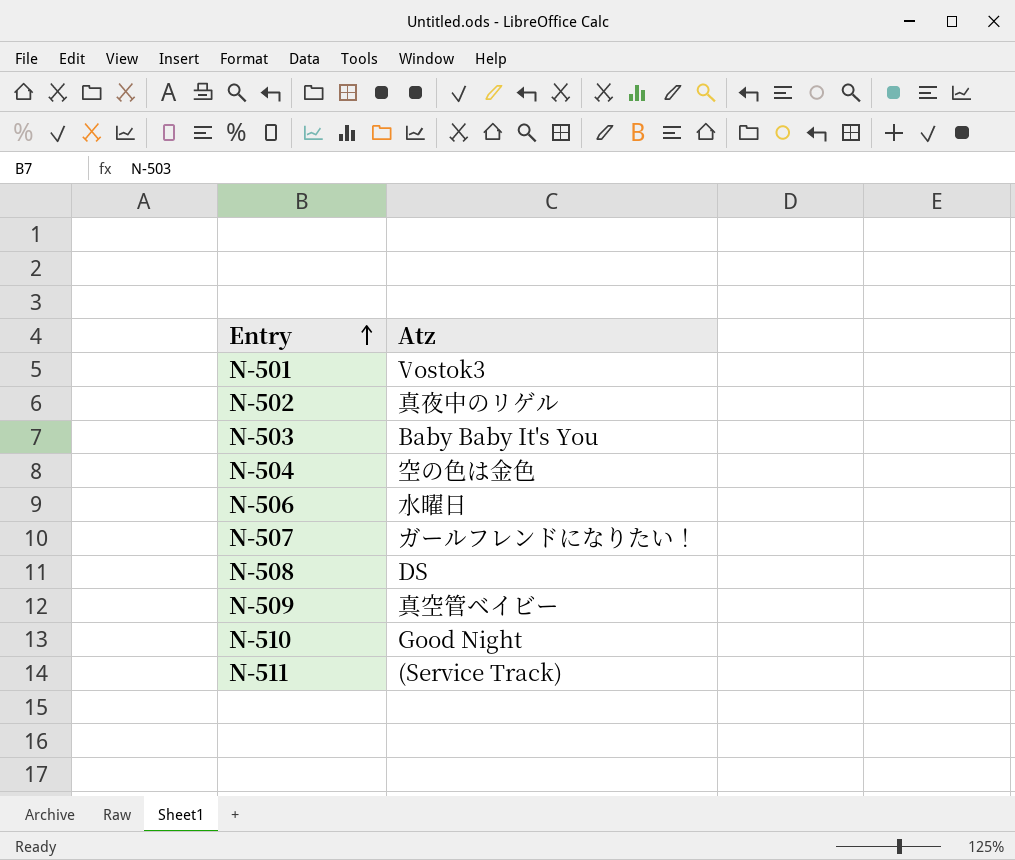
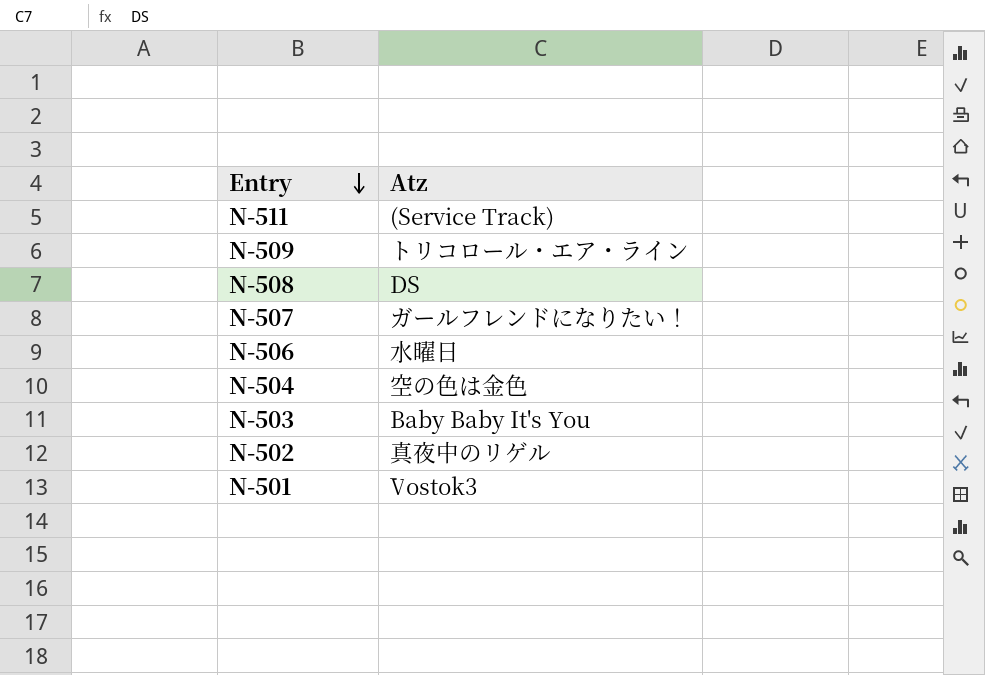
row order: Entry ascending -> Entry descending
row N-510: Good Night -> none
N-509 | Atz: 真空管ベイビー -> トリコロール・エア・ライン

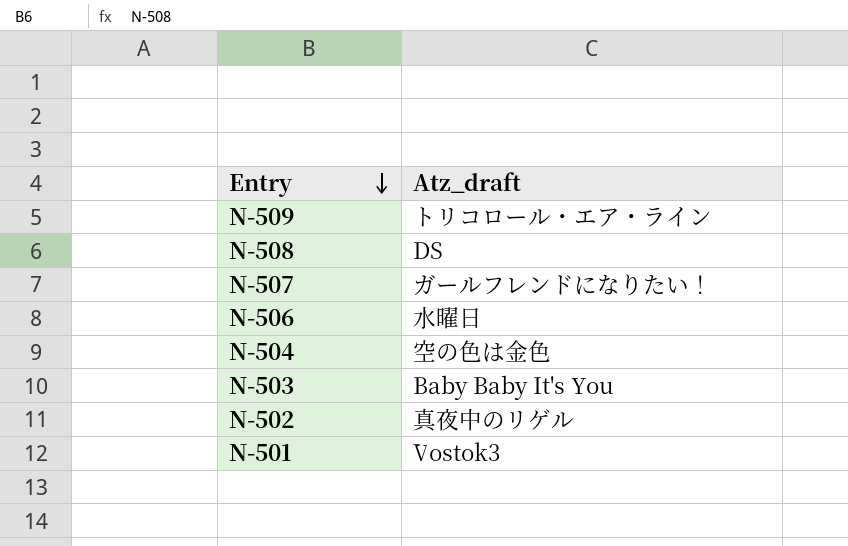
column name: Atz -> Atz_draft
row N-511: (Service Track) -> none

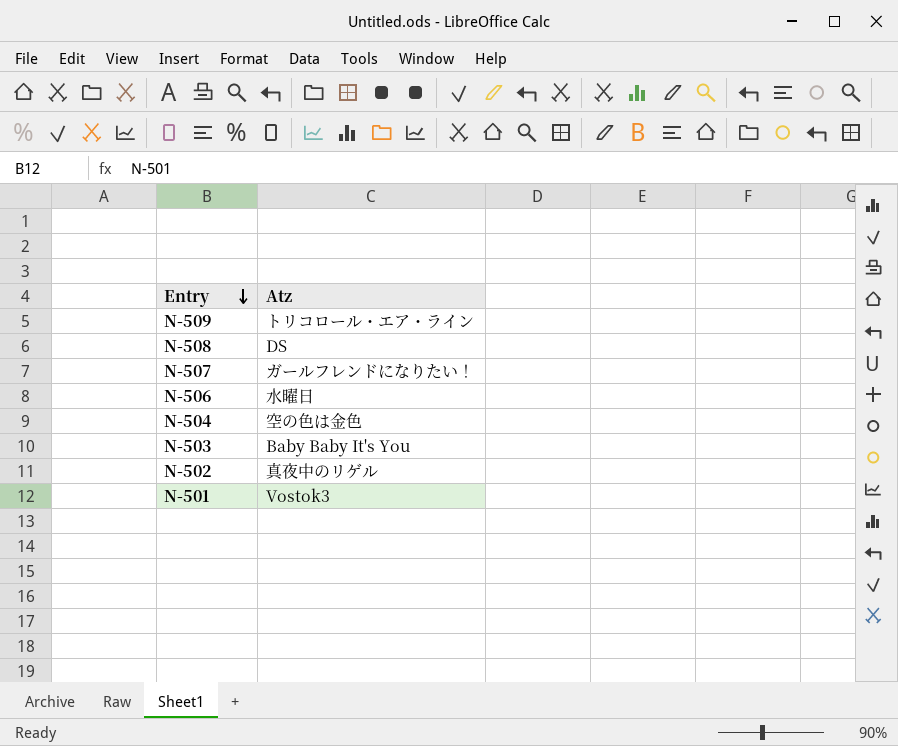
column name: Atz_draft -> Atz

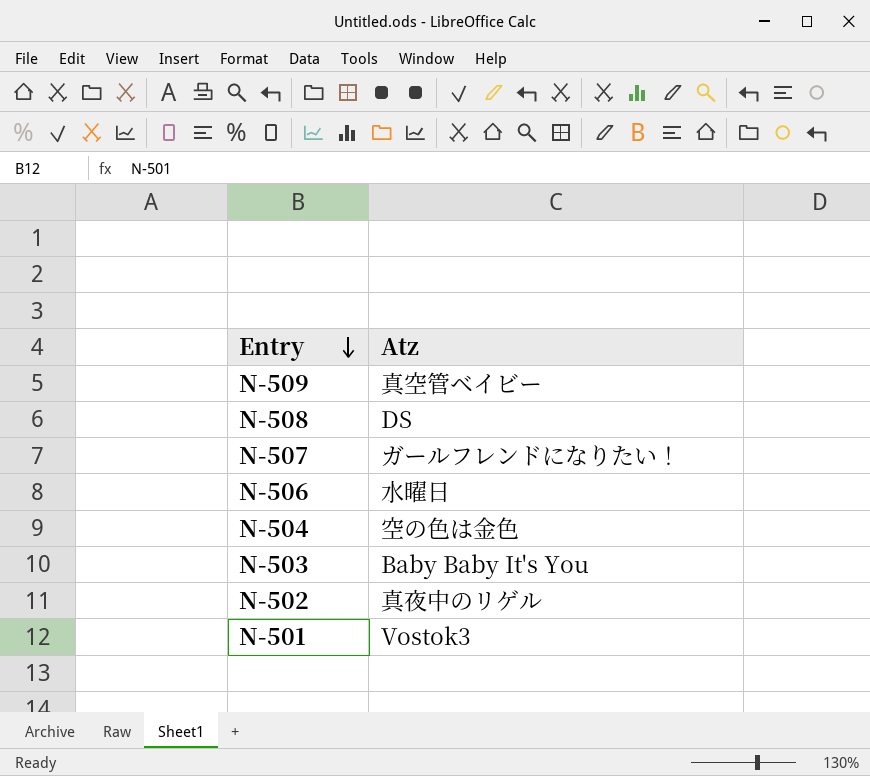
N-509 | Atz: トリコロール・エア・ライン -> 真空管ベイビー

